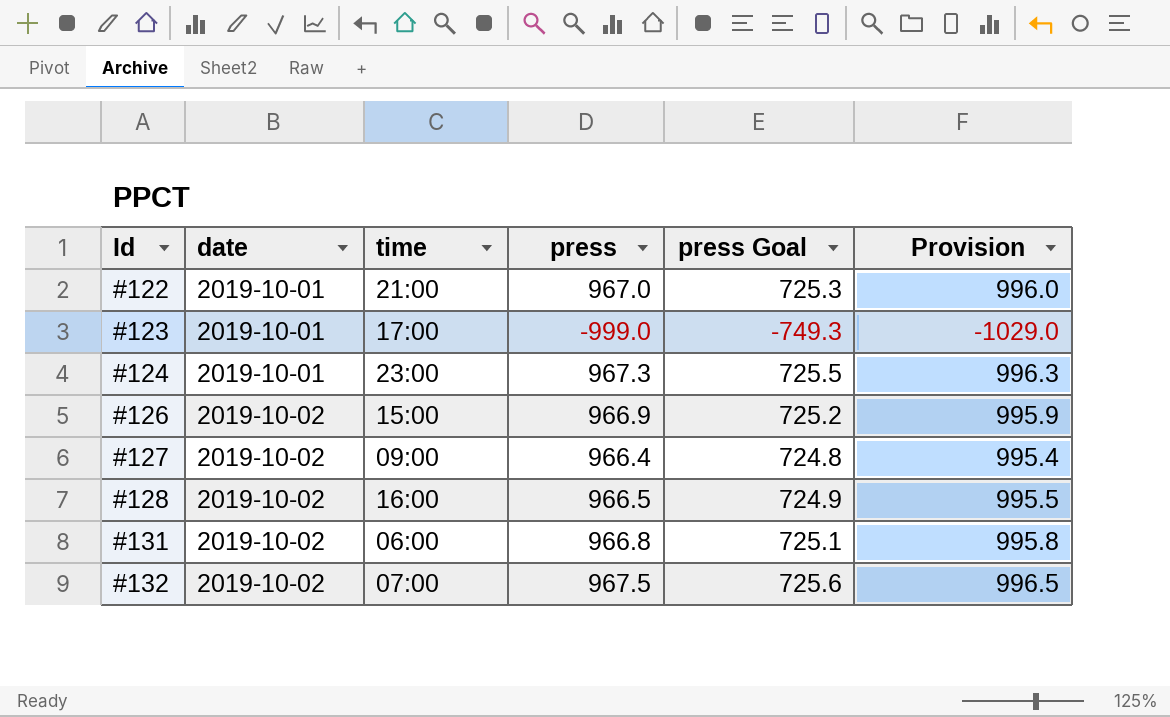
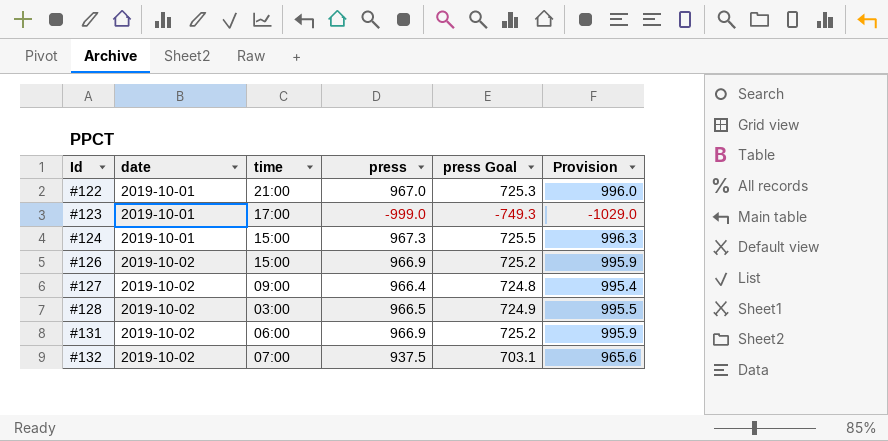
#124 | time: 23:00 -> 15:00
#128 | time: 16:00 -> 03:00
#131 | press: 966.8 -> 966.9
#131 | press Goal: 725.1 -> 725.2
#131 | Provision: 995.8 -> 995.9
#132 | press: 967.5 -> 937.5
#132 | press Goal: 725.6 -> 703.1
#132 | Provision: 996.5 -> 965.6

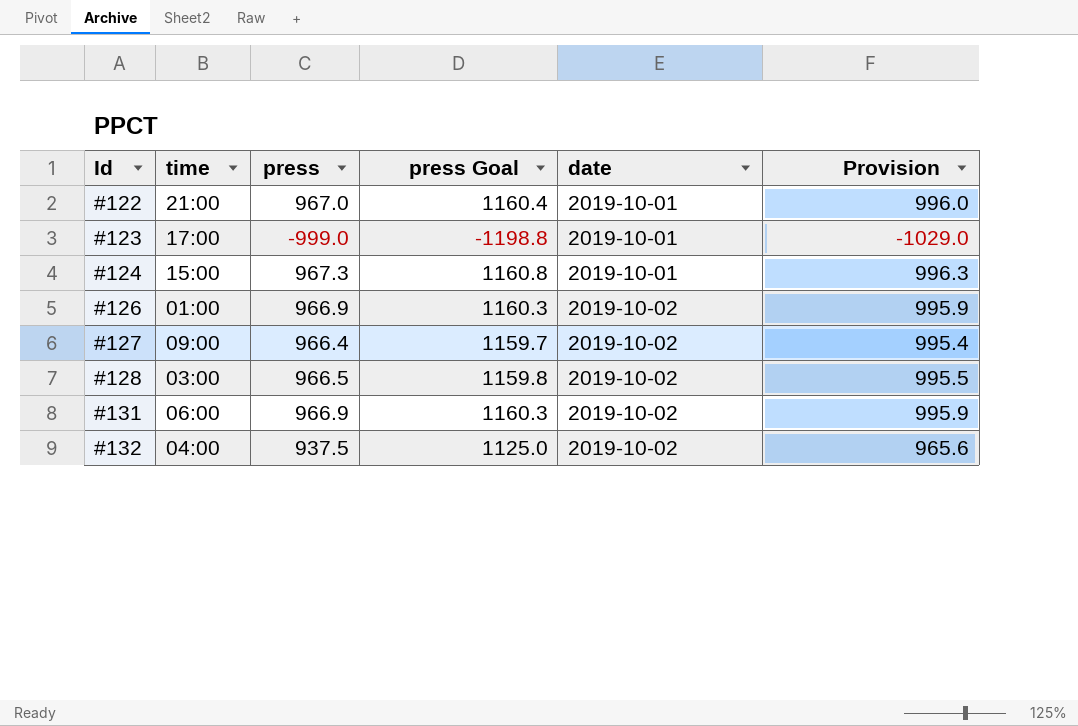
column press Goal | formula: [press] * 0.75 -> [press] * 1.2
column date | position: 2 -> 5
#126 | time: 15:00 -> 01:00
#132 | time: 07:00 -> 04:00

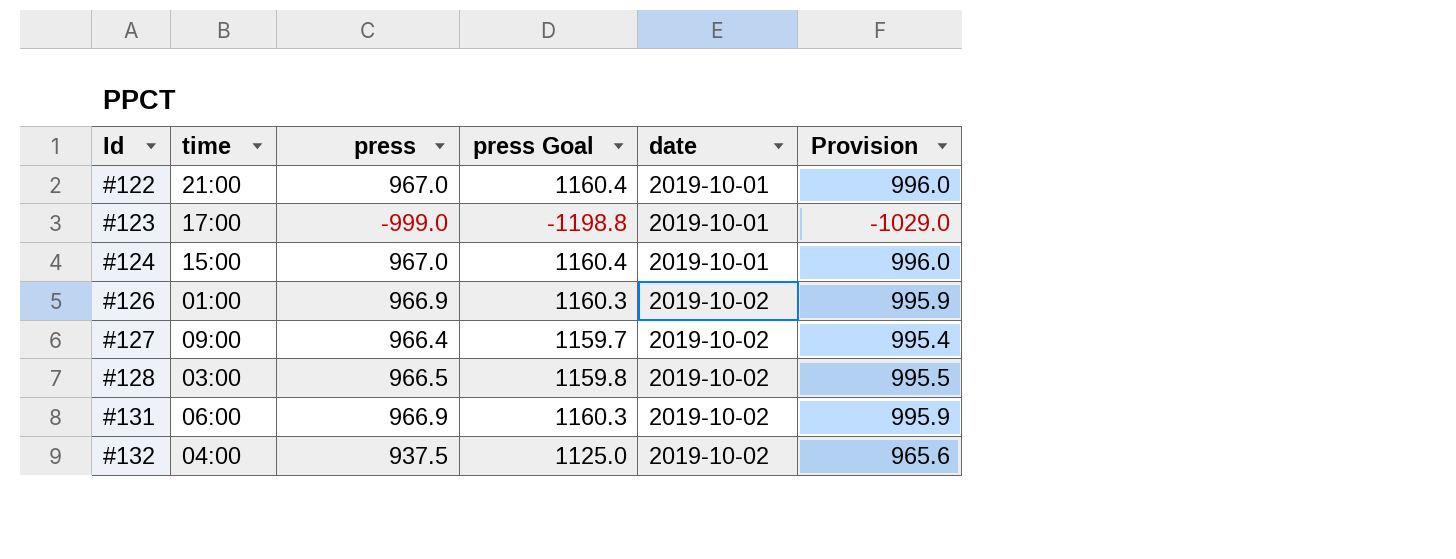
#124 | press: 967.3 -> 967.0
#124 | press Goal: 1160.8 -> 1160.4
#124 | Provision: 996.3 -> 996.0

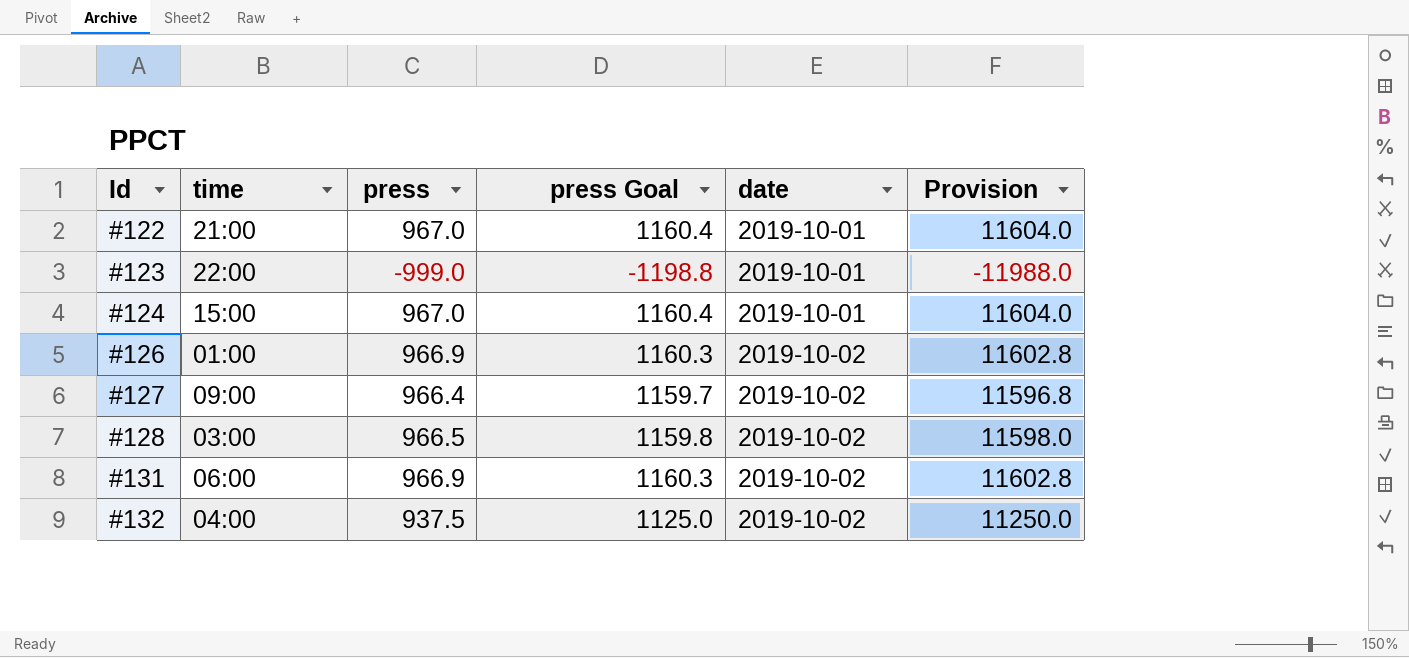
column Provision | formula: [press] * 1.03 -> [press] * 12
#123 | time: 17:00 -> 22:00

